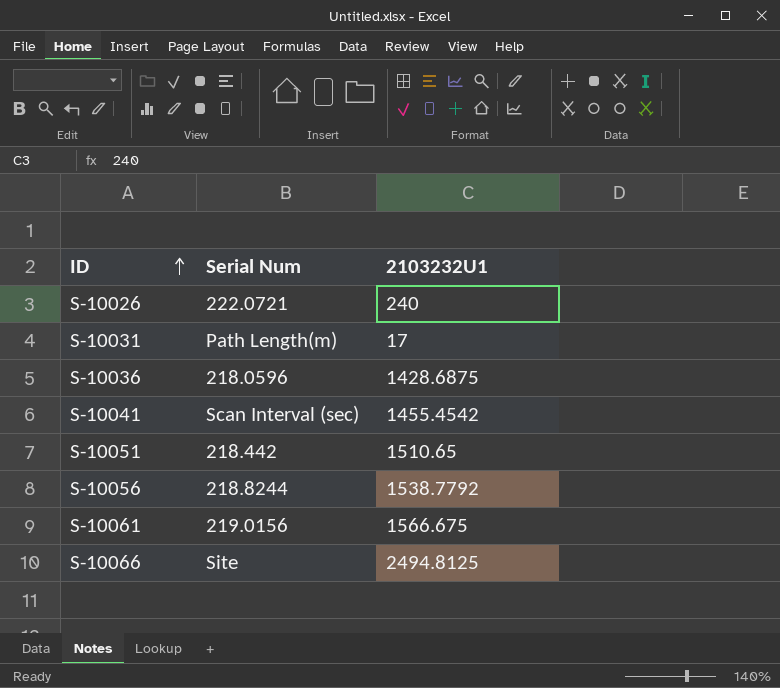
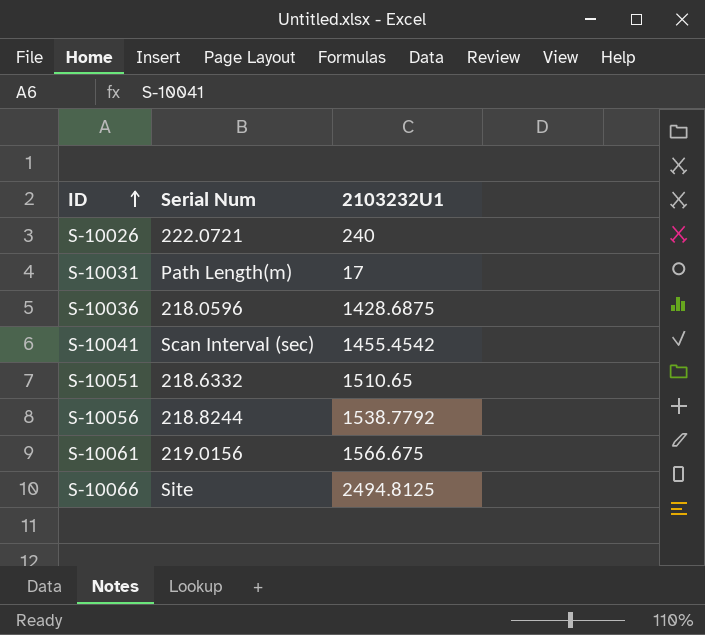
S-10051 | Serial Num: 218.442 -> 218.6332

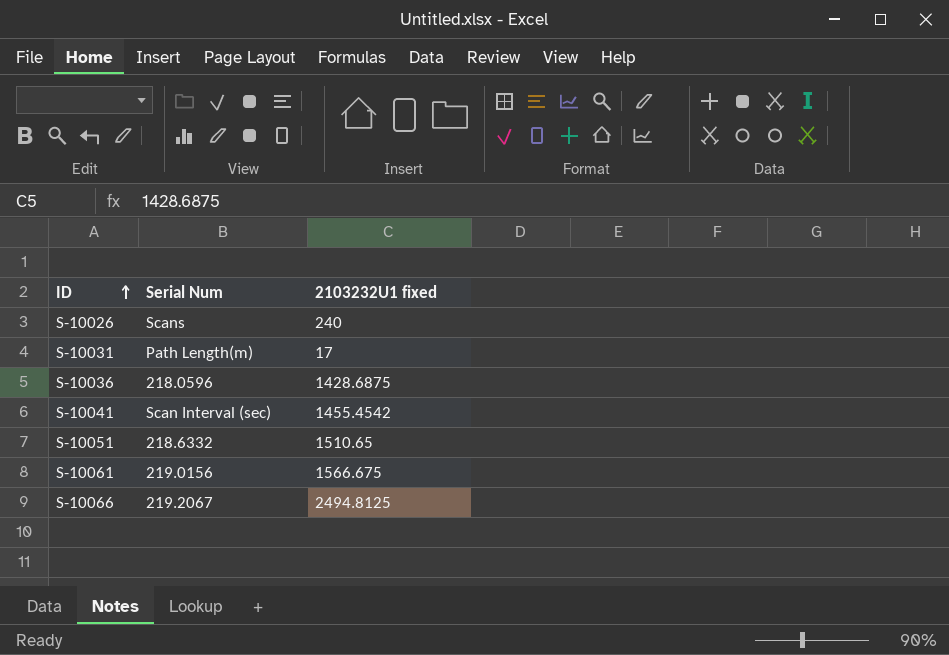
column name: 2103232U1 -> 2103232U1 fixed
row S-10056: 218.8244 | 1538.7792 -> none
S-10026 | Serial Num: 222.0721 -> Scans
S-10066 | Serial Num: Site -> 219.2067

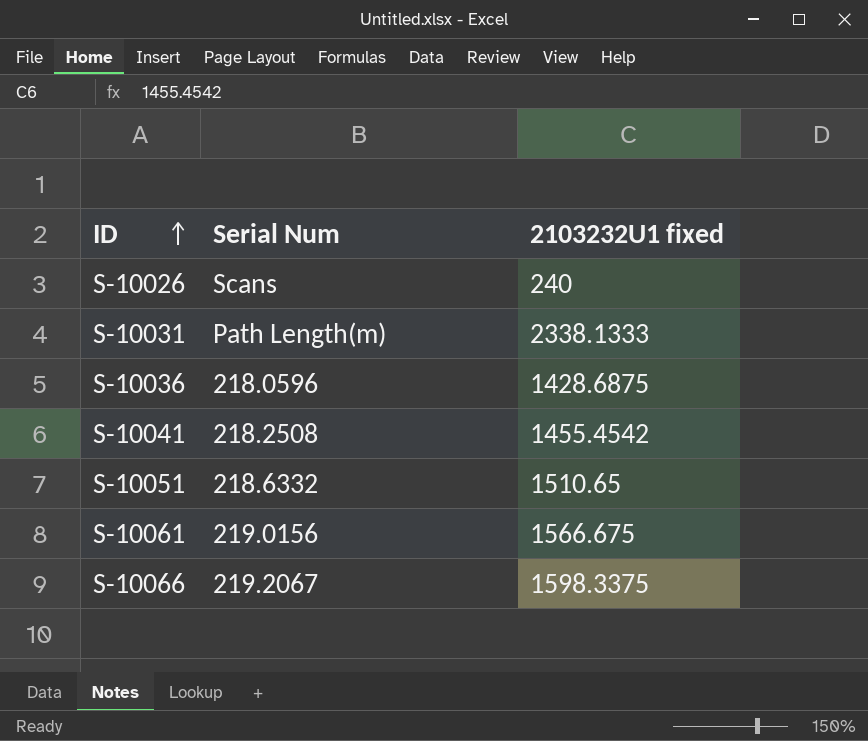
S-10031 | 2103232U1 fixed: 17 -> 2338.1333
S-10041 | Serial Num: Scan Interval (sec) -> 218.2508
S-10066 | 2103232U1 fixed: 2494.8125 -> 1598.3375

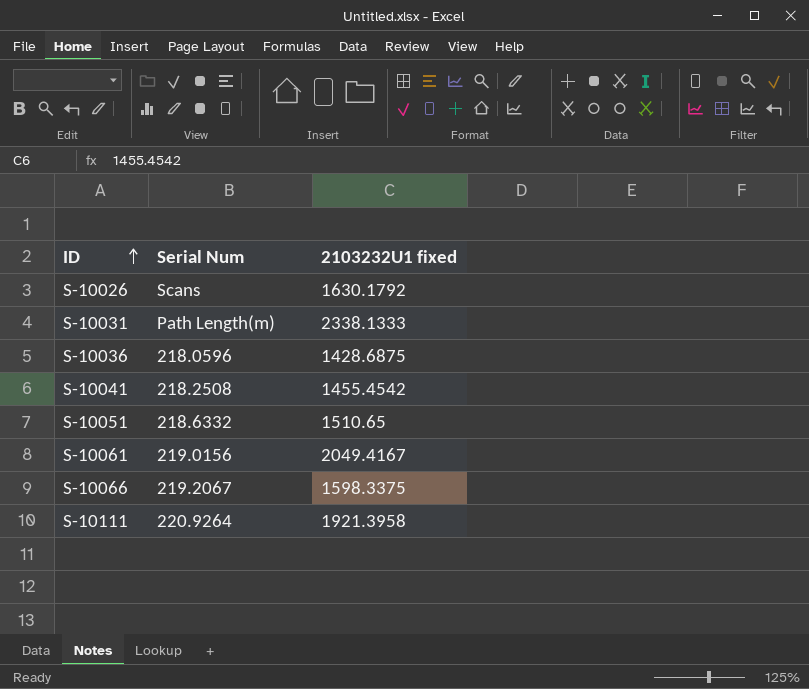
S-10026 | 2103232U1 fixed: 240 -> 1630.1792
S-10061 | 2103232U1 fixed: 1566.675 -> 2049.4167
row S-10111: none -> 220.9264 | 1921.3958

